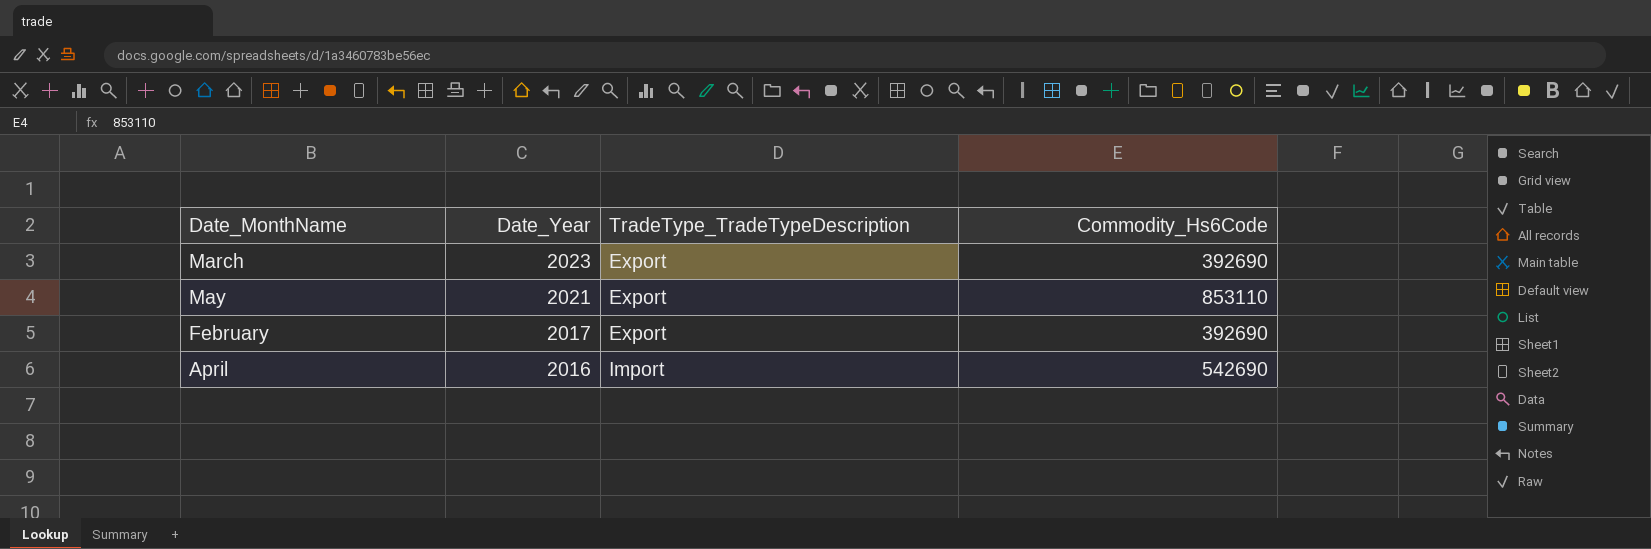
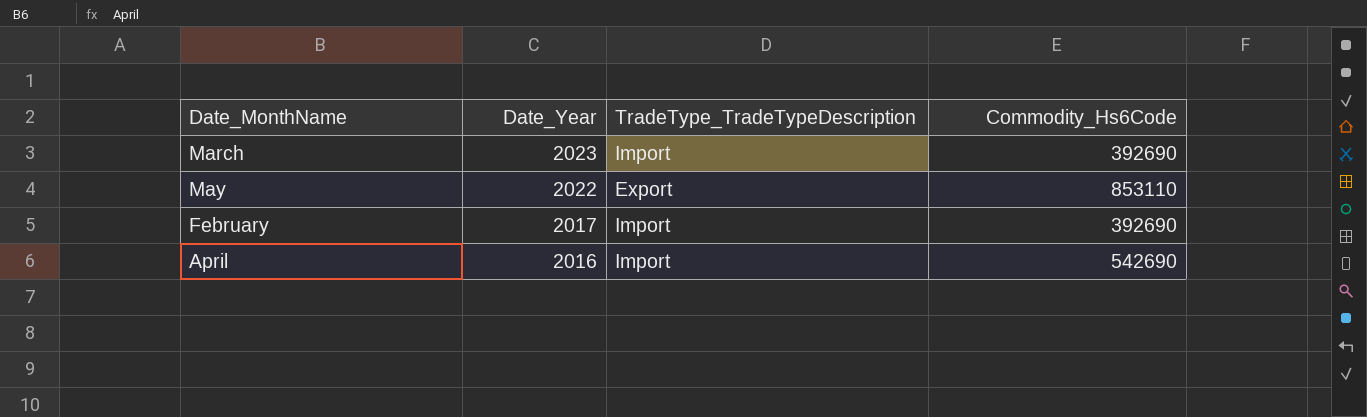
March | TradeType_TradeTypeDescription: Export -> Import
May | Date_Year: 2021 -> 2022
February | TradeType_TradeTypeDescription: Export -> Import

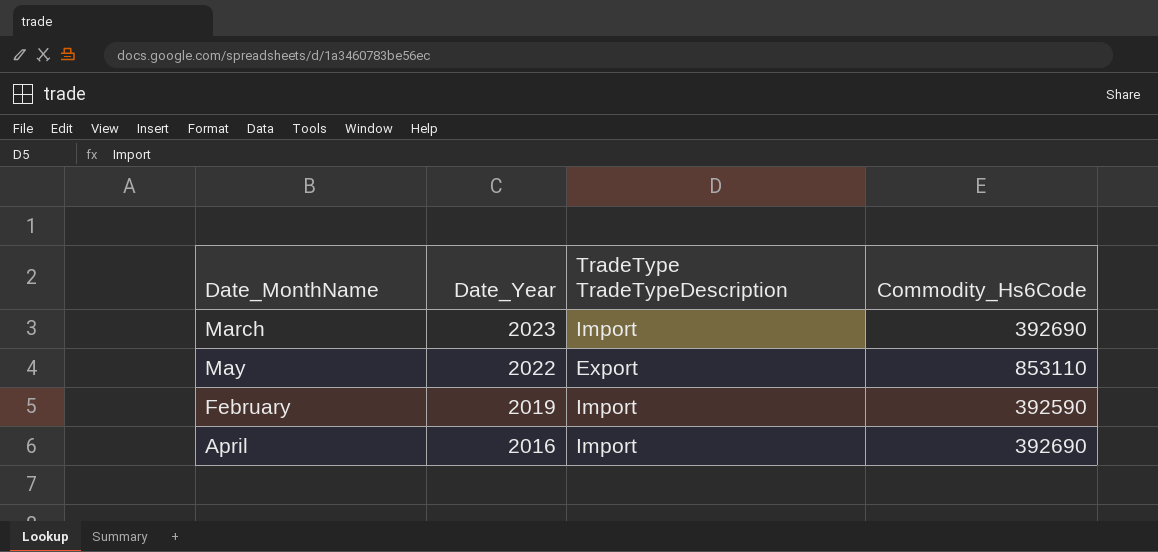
column name: TradeType_TradeTypeDescription -> TradeType TradeTypeDescription
February | Date_Year: 2017 -> 2019
February | Commodity_Hs6Code: 392690 -> 392590
April | Commodity_Hs6Code: 542690 -> 392690

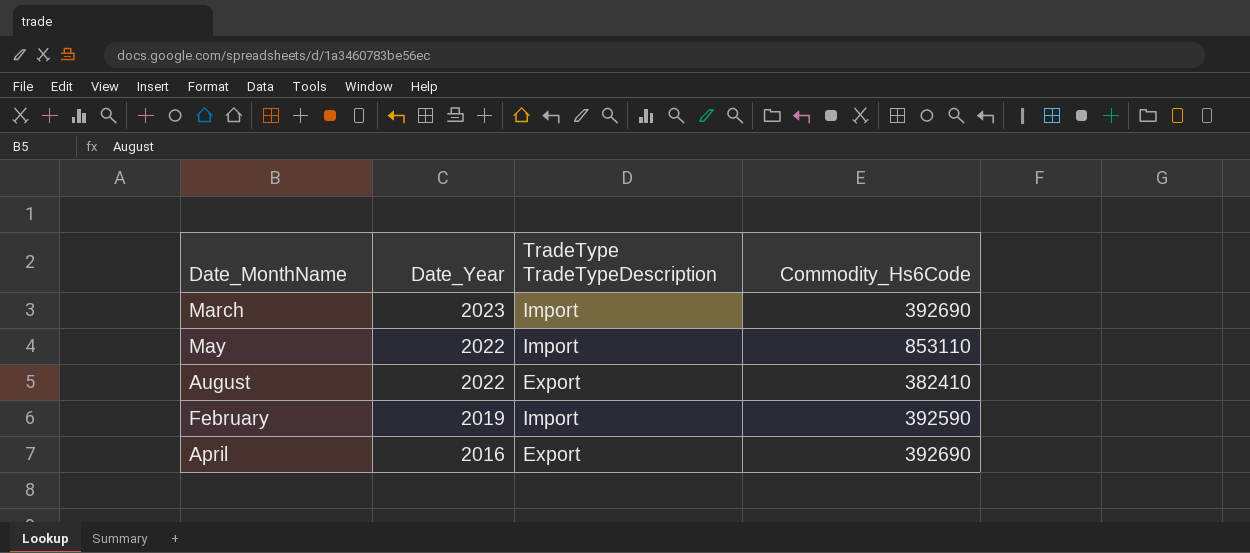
May | TradeType TradeTypeDescription: Export -> Import
row August: none -> 2022 | Export | 382410
April | TradeType TradeTypeDescription: Import -> Export

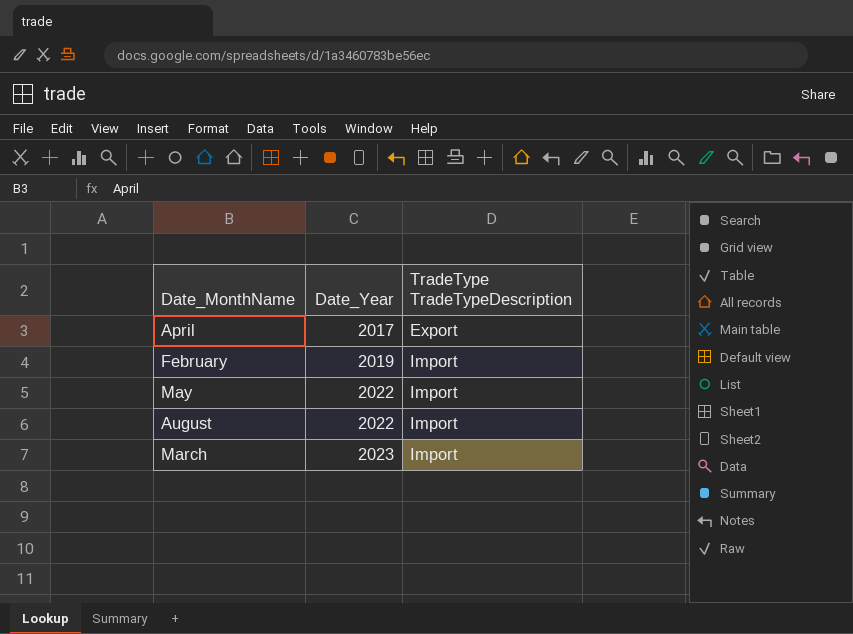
row order: Date_Year descending -> Date_Year ascending
column Commodity_Hs6Code | position: 4 -> none
April | Date_Year: 2016 -> 2017
August | TradeType TradeTypeDescription: Export -> Import

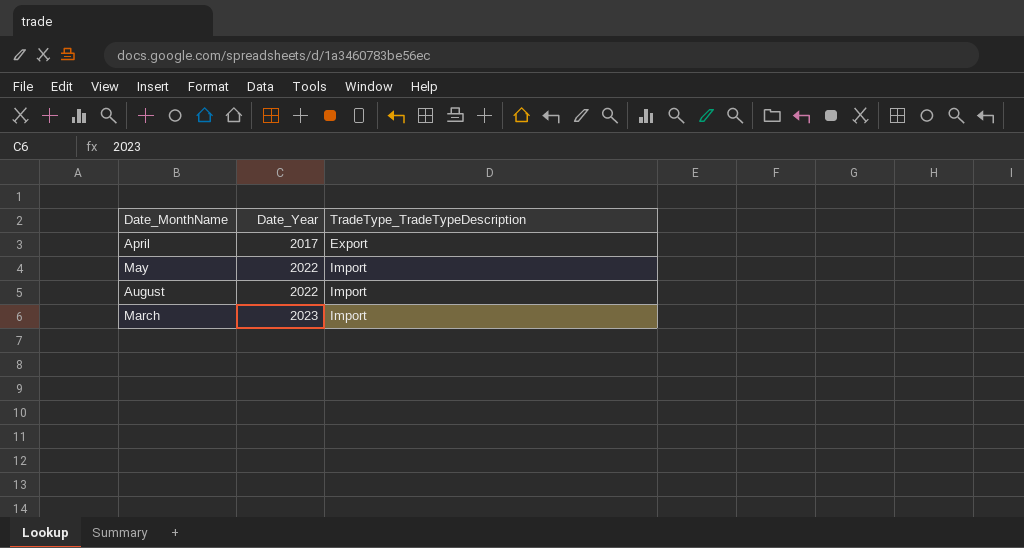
column name: TradeType TradeTypeDescription -> TradeType_TradeTypeDescription
row February: 2019 | Import -> none

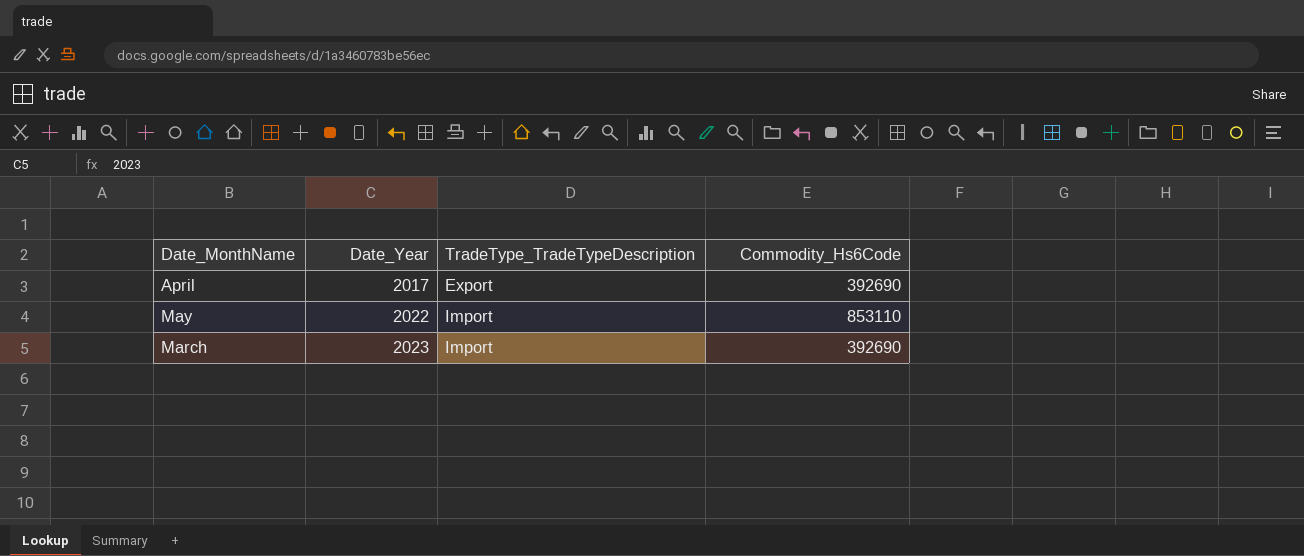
column Commodity_Hs6Code | position: none -> 4
row August: 2022 | Import -> none

